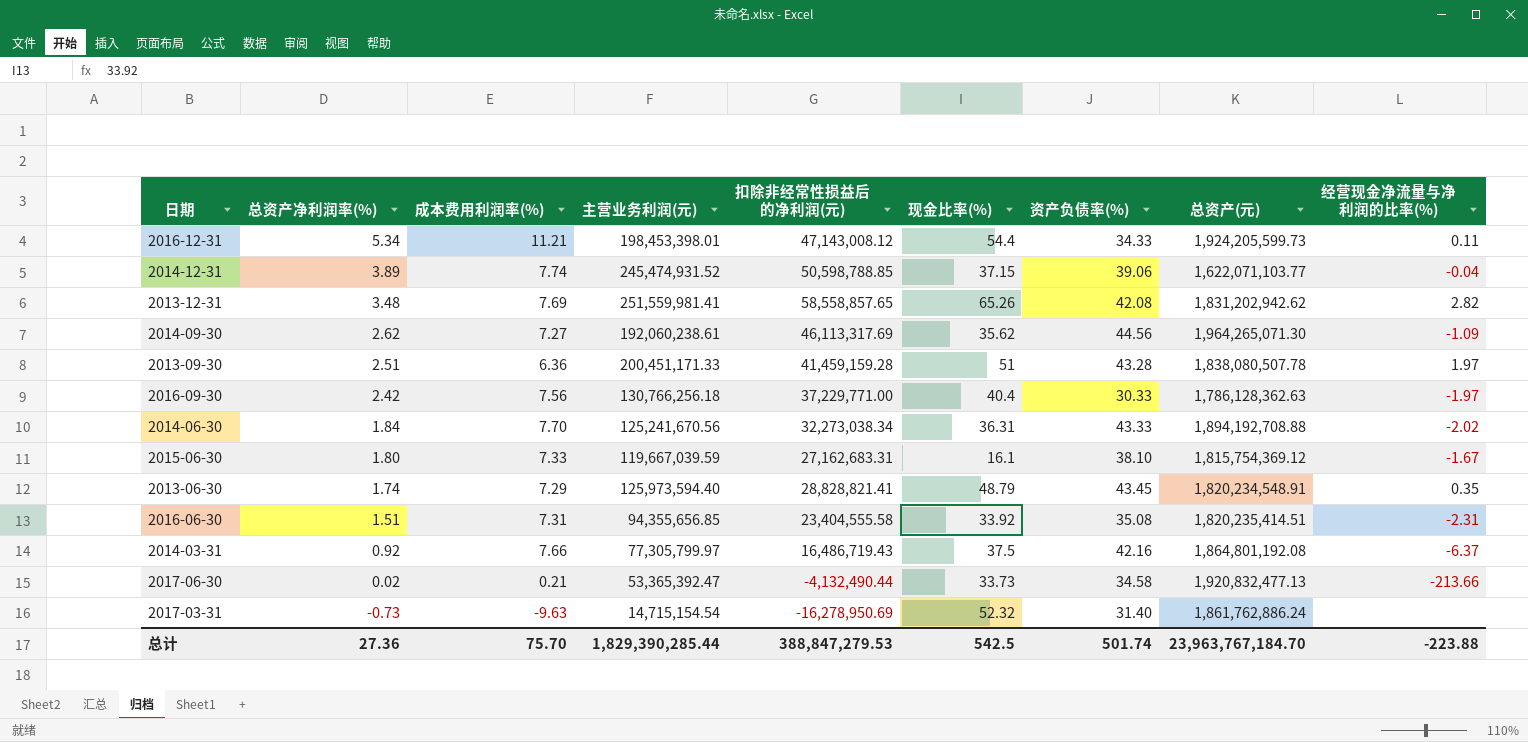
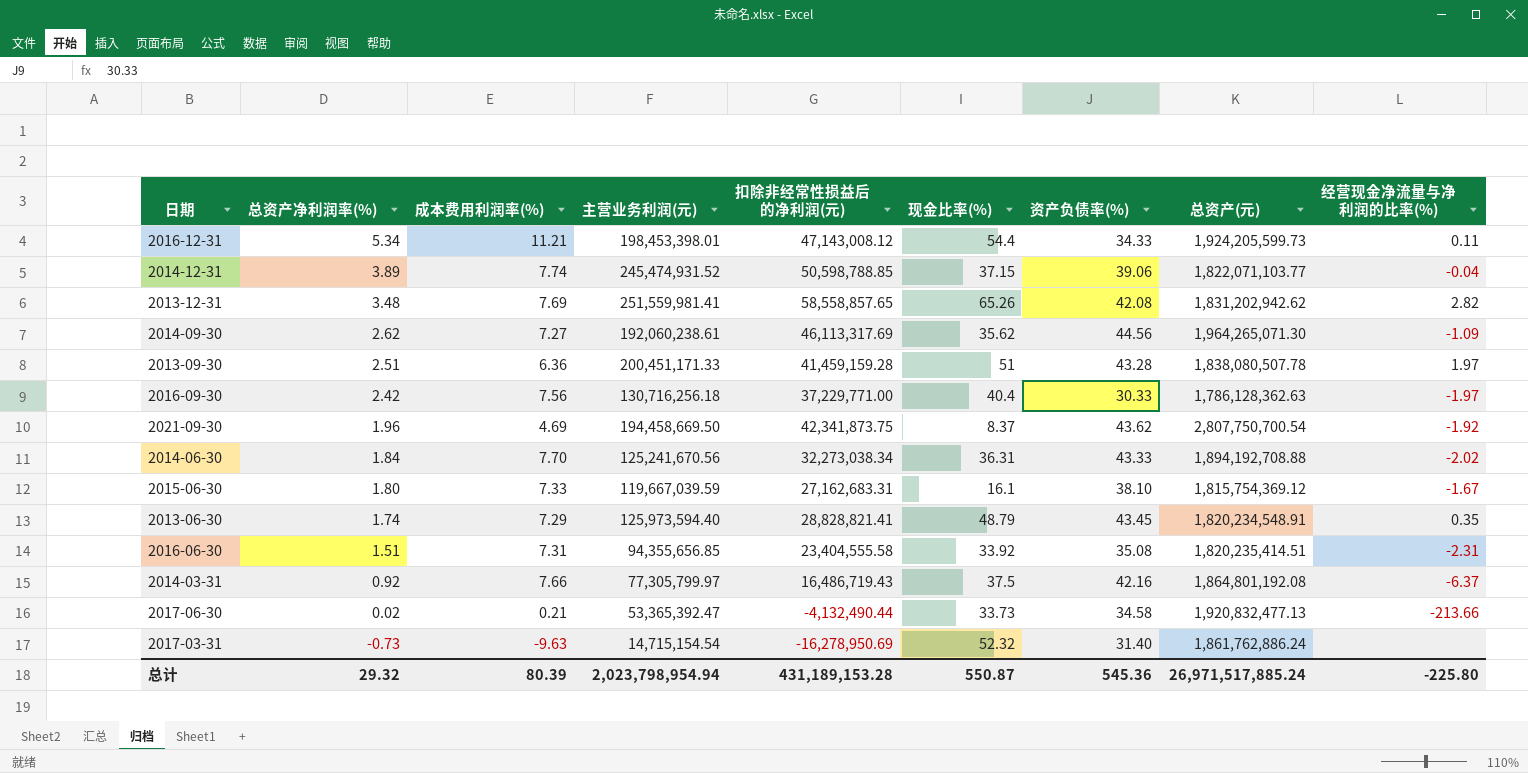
2014-12-31 | 总资产(元): 1,622,071,103.77 -> 1,822,071,103.77
2016-09-30 | 主营业务利润(元): 130,766,256.18 -> 130,716,256.18
row 2021-09-30: none -> 1.96 | 4.69 | 194,458,669.50 | 42,341,873.75 | 8.37 | 43.62 | 2,807,750,700.54 | -1.92
总计 | 总资产净利润率(%): 27.36 -> 29.32
总计 | 成本费用利润率(%): 75.70 -> 80.39
总计 | 主营业务利润(元): 1,829,390,285.44 -> 2,023,798,954.94
总计 | 扣除非经常性损益后的净利润(元): 388,847,279.53 -> 431,189,153.28
总计 | 现金比率(%): 542.5 -> 550.87
总计 | 资产负债率(%): 501.74 -> 545.36
总计 | 总资产(元): 23,963,767,184.70 -> 26,971,517,885.24
总计 | 经营现金净流量与净利润的比率(%): -223.88 -> -225.80

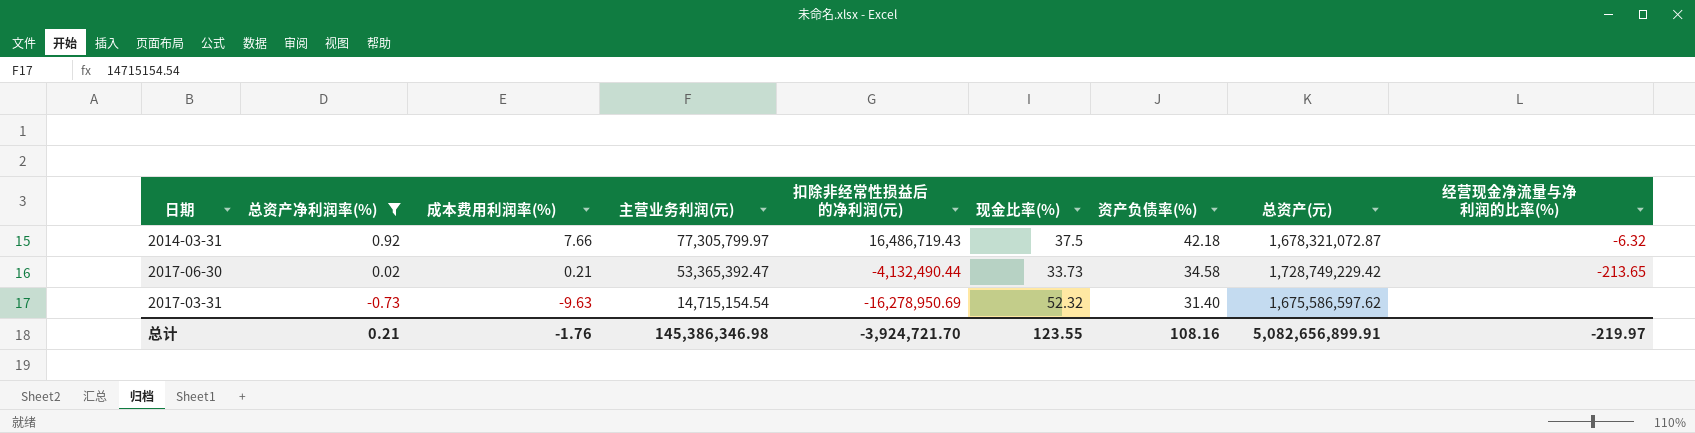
filter: none -> 总资产净利润率(%) <= 0.92
2014-03-31 | 资产负债率(%): 42.16 -> 42.18
2014-03-31 | 总资产(元): 1,864,801,192.08 -> 1,678,321,072.87
2014-03-31 | 经营现金净流量与净利润的比率(%): -6.37 -> -6.32
2017-06-30 | 总资产(元): 1,920,832,477.13 -> 1,728,749,229.42
2017-06-30 | 经营现金净流量与净利润的比率(%): -213.66 -> -213.65
2017-03-31 | 总资产(元): 1,861,762,886.24 -> 1,675,586,597.62
总计 | 总资产净利润率(%): 29.32 -> 0.21
总计 | 成本费用利润率(%): 80.39 -> -1.76
总计 | 主营业务利润(元): 2,023,798,954.94 -> 145,386,346.98
总计 | 扣除非经常性损益后的净利润(元): 431,189,153.28 -> -3,924,721.70
总计 | 现金比率(%): 550.87 -> 123.55
总计 | 资产负债率(%): 545.36 -> 108.16
总计 | 总资产(元): 26,971,517,885.24 -> 5,082,656,899.91
总计 | 经营现金净流量与净利润的比率(%): -225.80 -> -219.97

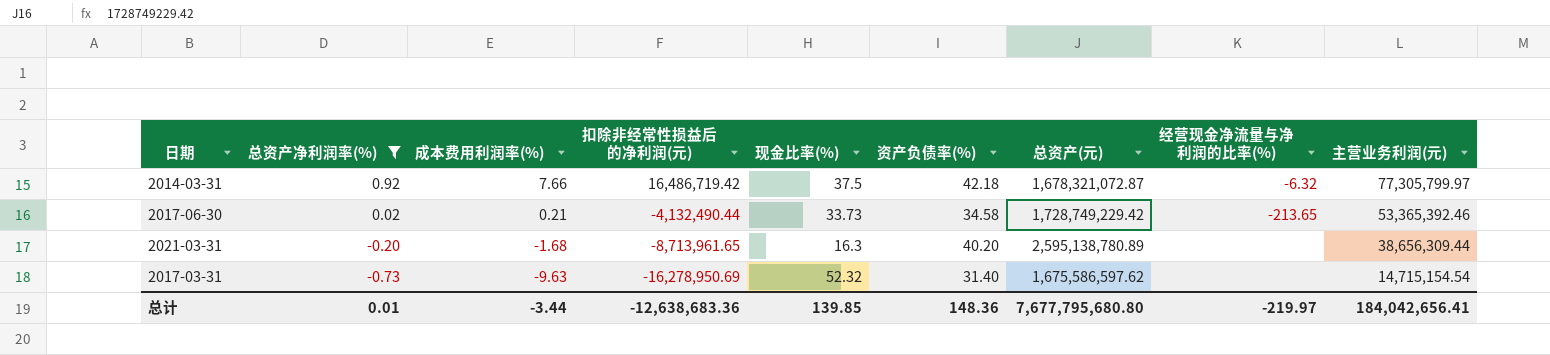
column 主营业务利润(元) | position: 4 -> 9
2014-03-31 | 扣除非经常性损益后的净利润(元): 16,486,719.43 -> 16,486,719.42
2017-06-30 | 主营业务利润(元): 53,365,392.47 -> 53,365,392.46
row 2021-03-31: none -> -0.20 | -1.68 | -8,713,961.65 | 16.3 | 40.20 | 2,595,138,780.89 | none | 38,656,309.44
总计 | 总资产净利润率(%): 0.21 -> 0.01
总计 | 成本费用利润率(%): -1.76 -> -3.44
总计 | 扣除非经常性损益后的净利润(元): -3,924,721.70 -> -12,638,683.36
总计 | 现金比率(%): 123.55 -> 139.85
总计 | 资产负债率(%): 108.16 -> 148.36
总计 | 总资产(元): 5,082,656,899.91 -> 7,677,795,680.80
总计 | 主营业务利润(元): 145,386,346.98 -> 184,042,656.41

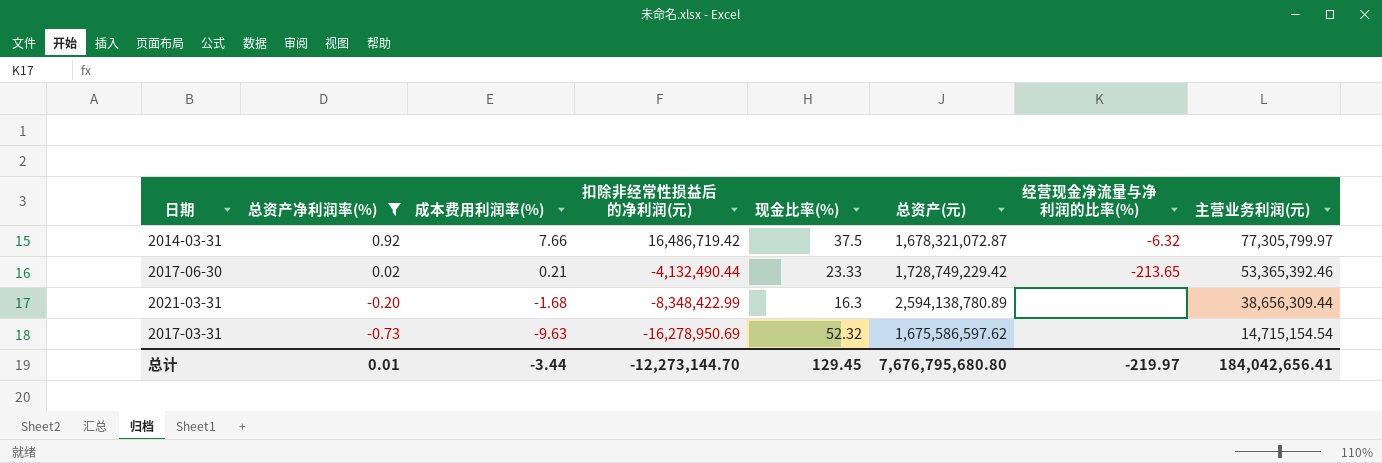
column 资产负债率(%) | position: 6 -> none
2017-06-30 | 现金比率(%): 33.73 -> 23.33
2021-03-31 | 扣除非经常性损益后的净利润(元): -8,713,961.65 -> -8,348,422.99
2021-03-31 | 总资产(元): 2,595,138,780.89 -> 2,594,138,780.89
总计 | 扣除非经常性损益后的净利润(元): -12,638,683.36 -> -12,273,144.70
总计 | 现金比率(%): 139.85 -> 129.45
总计 | 总资产(元): 7,677,795,680.80 -> 7,676,795,680.80

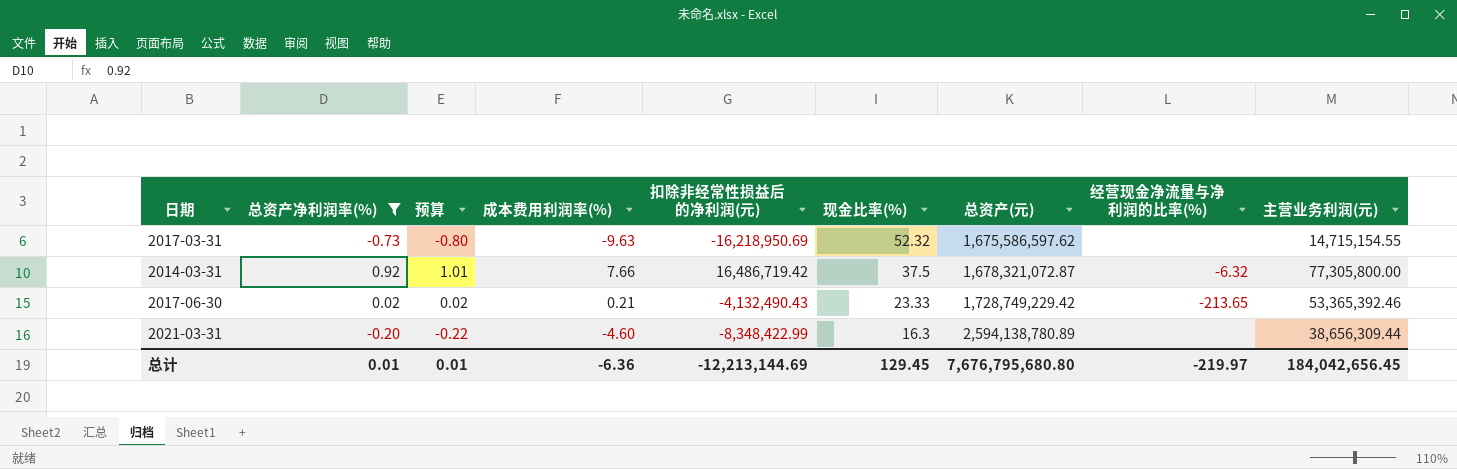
row order: 总资产净利润率(%) descending -> 现金比率(%) descending
column 预算 | formula: none -> [总资产净利润率(%)] * 1.1
2017-03-31 | 扣除非经常性损益后的净利润(元): -16,278,950.69 -> -16,218,950.69
2017-03-31 | 主营业务利润(元): 14,715,154.54 -> 14,715,154.55
2014-03-31 | 主营业务利润(元): 77,305,799.97 -> 77,305,800.00
2017-06-30 | 扣除非经常性损益后的净利润(元): -4,132,490.44 -> -4,132,490.43
2021-03-31 | 成本费用利润率(%): -1.68 -> -4.60
总计 | 成本费用利润率(%): -3.44 -> -6.36
总计 | 扣除非经常性损益后的净利润(元): -12,273,144.70 -> -12,213,144.69
总计 | 主营业务利润(元): 184,042,656.41 -> 184,042,656.45

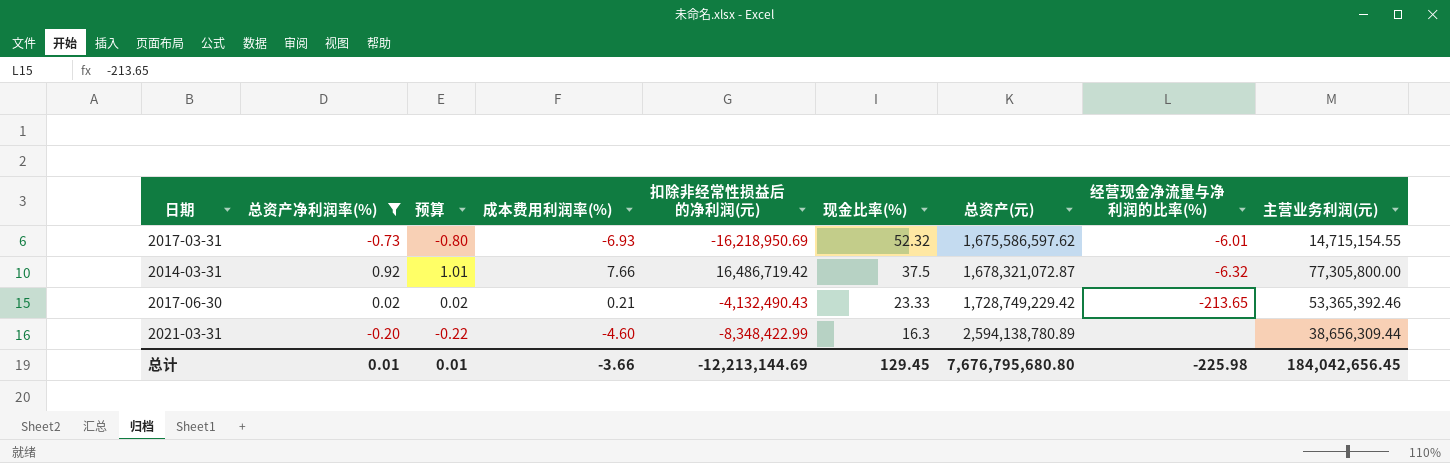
2017-03-31 | 成本费用利润率(%): -9.63 -> -6.93
2017-03-31 | 经营现金净流量与净利润的比率(%): none -> -6.01
总计 | 成本费用利润率(%): -6.36 -> -3.66
总计 | 经营现金净流量与净利润的比率(%): -219.97 -> -225.98

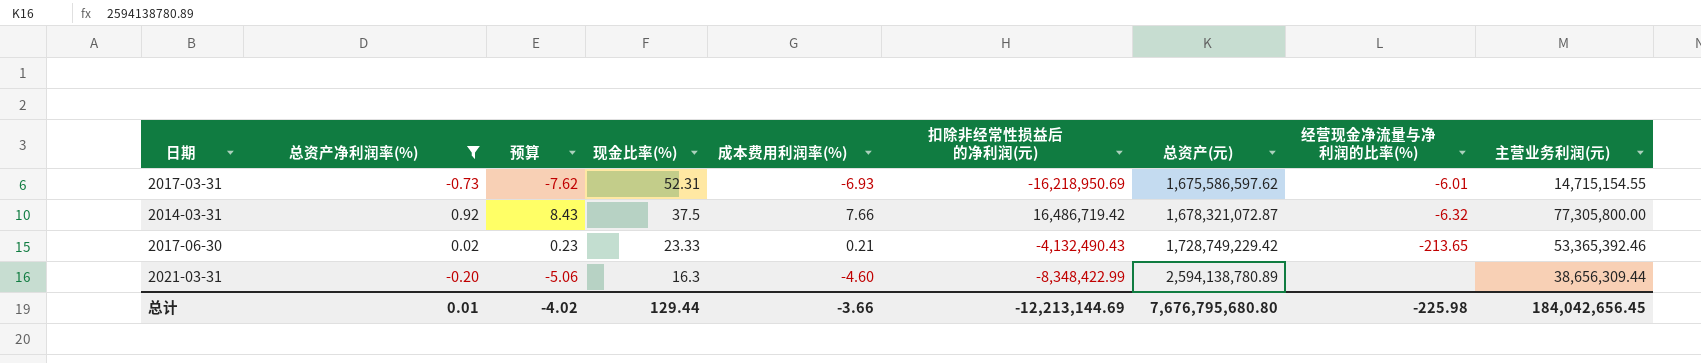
column 预算 | formula: [总资产净利润率(%)] * 1.1 -> [成本费用利润率(%)] * 1.1
column 现金比率(%) | position: 6 -> 4
2017-03-31 | 现金比率(%): 52.32 -> 52.31
总计 | 预算: 0.01 -> -4.02
总计 | 现金比率(%): 129.45 -> 129.44

